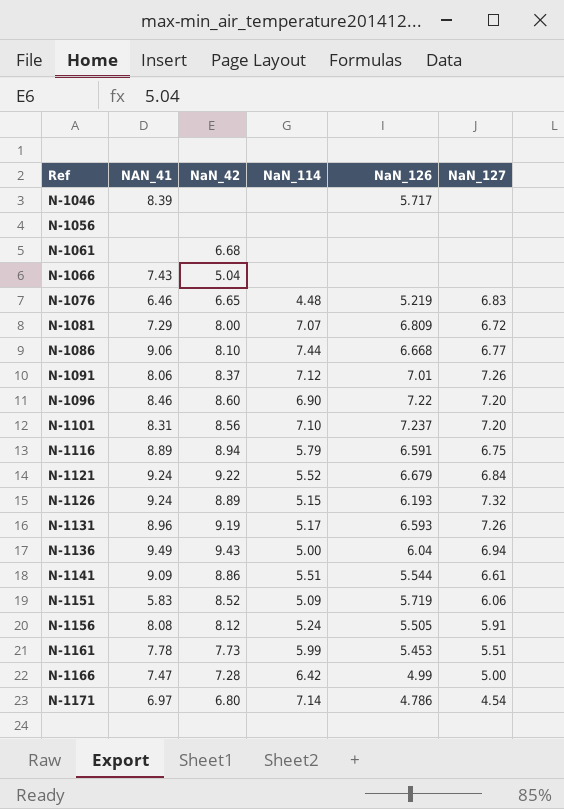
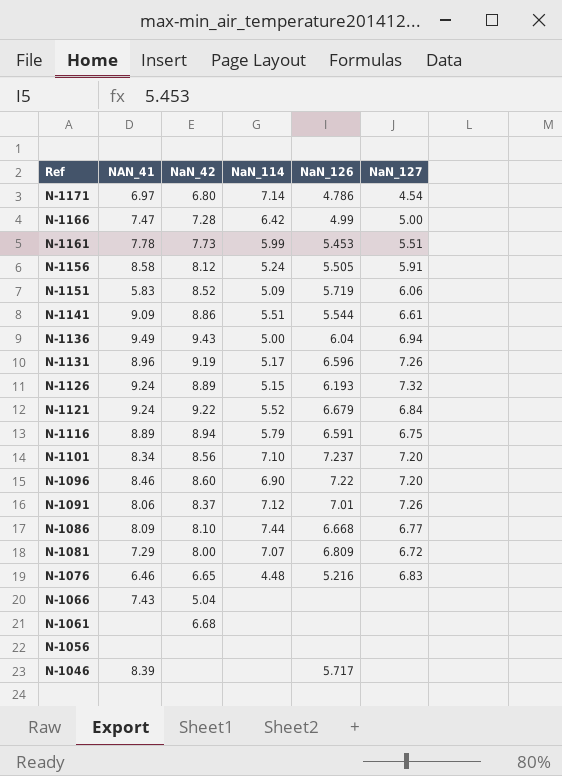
row order: Ref ascending -> Ref descending
N-1156 | NAN_41: 8.08 -> 8.58
N-1131 | NaN_126: 6.593 -> 6.596
N-1101 | NAN_41: 8.31 -> 8.34
N-1086 | NAN_41: 9.06 -> 8.09
N-1076 | NaN_126: 5.219 -> 5.216

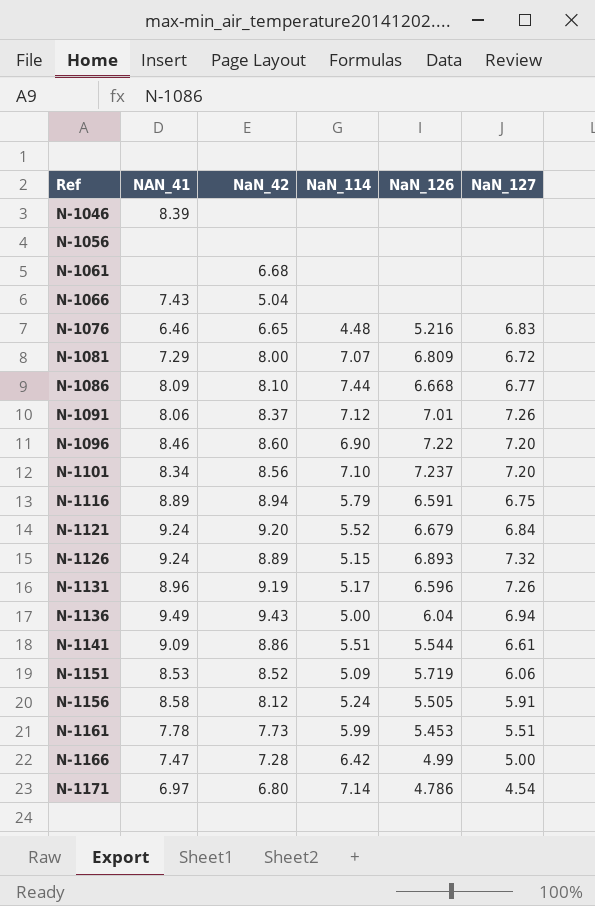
row order: Ref descending -> Ref ascending
N-1046 | NaN_126: 5.717 -> none
N-1121 | NaN_42: 9.22 -> 9.20
N-1126 | NaN_126: 6.193 -> 6.893
N-1151 | NAN_41: 5.83 -> 8.53

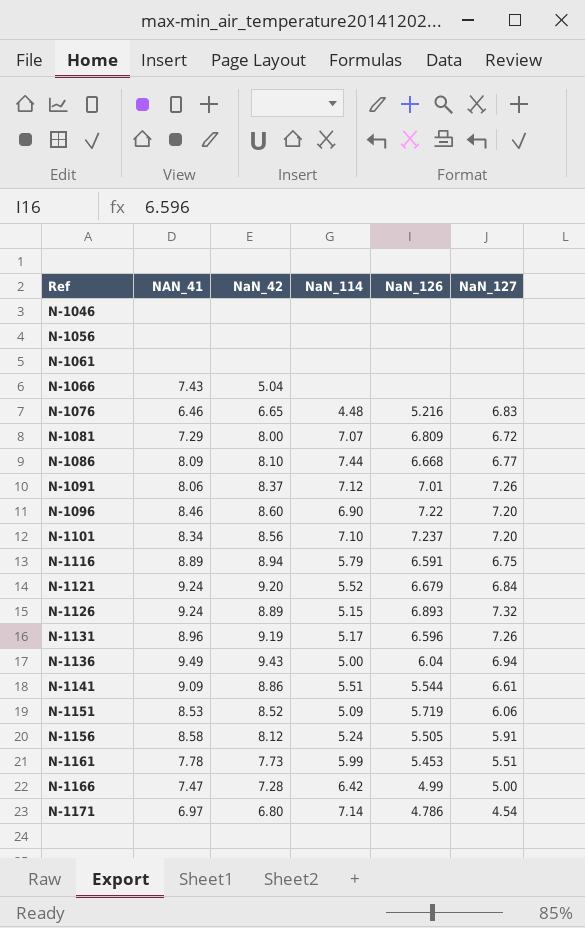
N-1046 | NAN_41: 8.39 -> none
N-1061 | NaN_42: 6.68 -> none

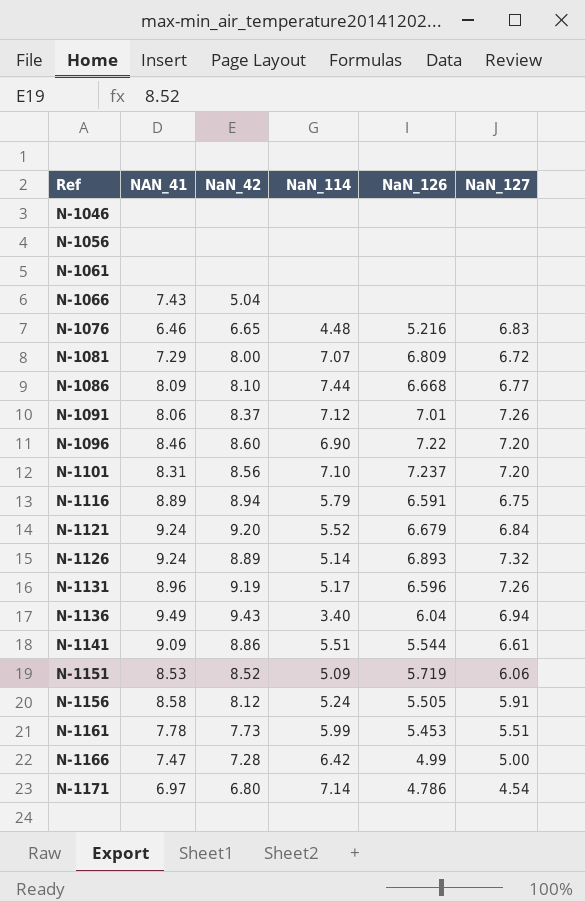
N-1101 | NAN_41: 8.34 -> 8.31
N-1126 | NaN_114: 5.15 -> 5.14
N-1136 | NaN_114: 5.00 -> 3.40

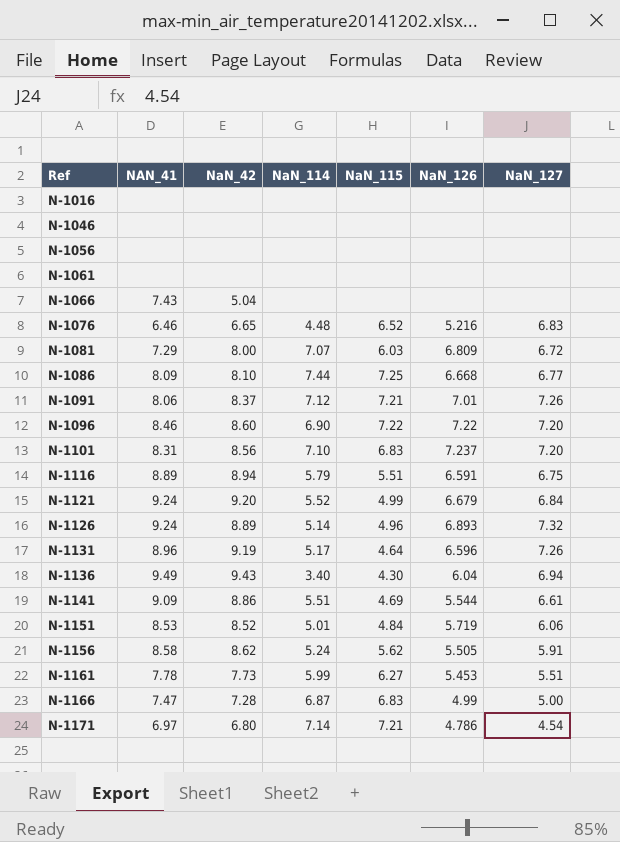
column NaN_115 | position: none -> 5
row N-1016: none -> none | none | none | none | none | none
N-1151 | NaN_114: 5.09 -> 5.01
N-1156 | NaN_42: 8.12 -> 8.62
N-1166 | NaN_114: 6.42 -> 6.87

